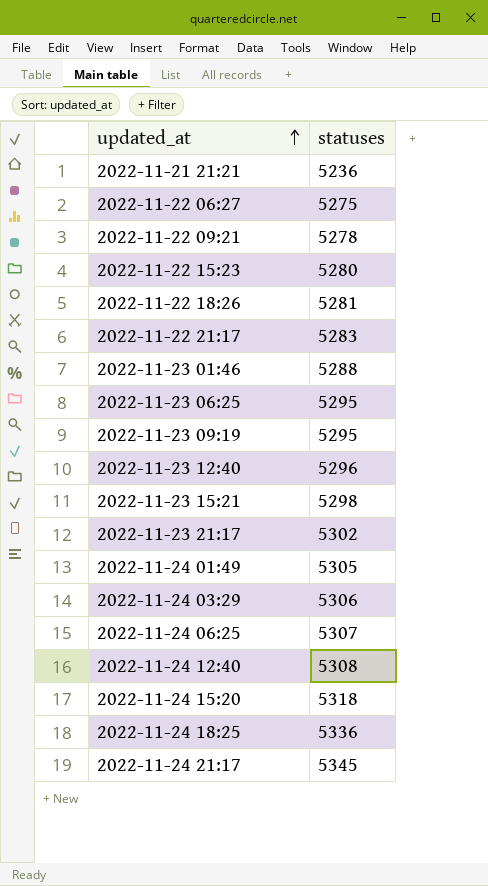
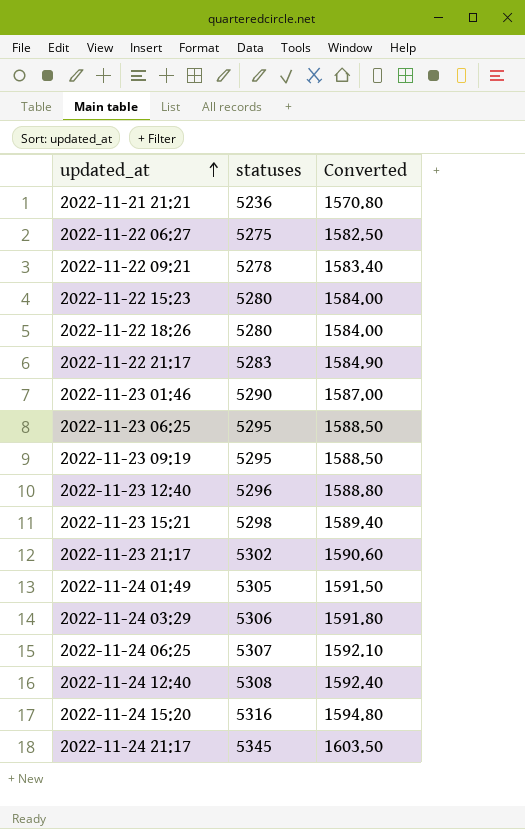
column Converted | formula: none -> [statuses] * 0.3
row 2022-11-24 18:25: 5336 -> none
2022-11-22 18:26 | statuses: 5281 -> 5280
2022-11-23 01:46 | statuses: 5288 -> 5290
2022-11-24 15:20 | statuses: 5318 -> 5316

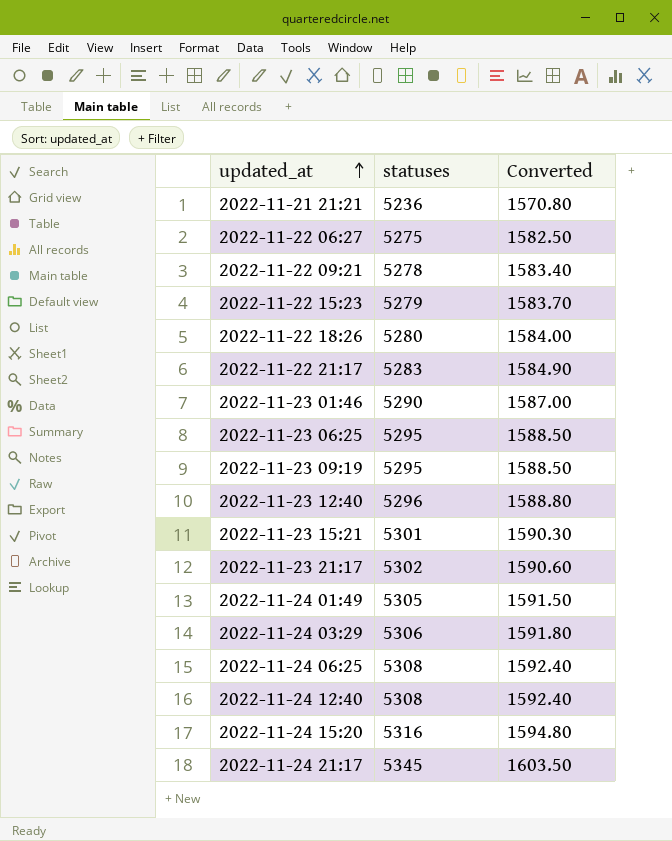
2022-11-22 15:23 | statuses: 5280 -> 5279
2022-11-22 15:23 | Converted: 1584.00 -> 1583.70
2022-11-23 15:21 | statuses: 5298 -> 5301
2022-11-23 15:21 | Converted: 1589.40 -> 1590.30
2022-11-24 06:25 | statuses: 5307 -> 5308
2022-11-24 06:25 | Converted: 1592.10 -> 1592.40

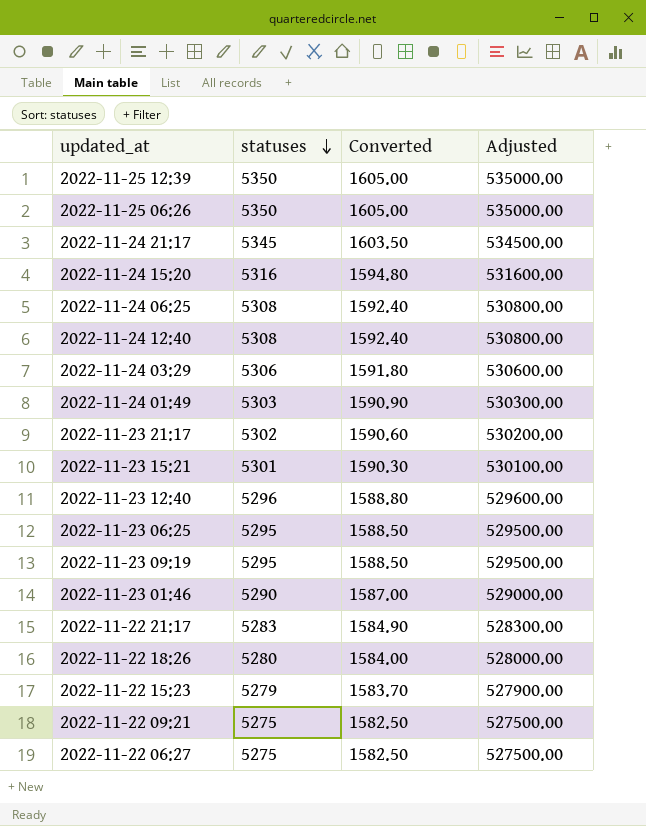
row order: updated_at ascending -> statuses descending
column Adjusted | formula: none -> [statuses] * 100
row 2022-11-21 21:21: 5236 | 1570.80 -> none
row 2022-11-25 12:39: none -> 5350 | 1605.00 | 535000.00
row 2022-11-25 06:26: none -> 5350 | 1605.00 | 535000.00
2022-11-24 01:49 | statuses: 5305 -> 5303
2022-11-24 01:49 | Converted: 1591.50 -> 1590.90
2022-11-22 09:21 | statuses: 5278 -> 5275
2022-11-22 09:21 | Converted: 1583.40 -> 1582.50

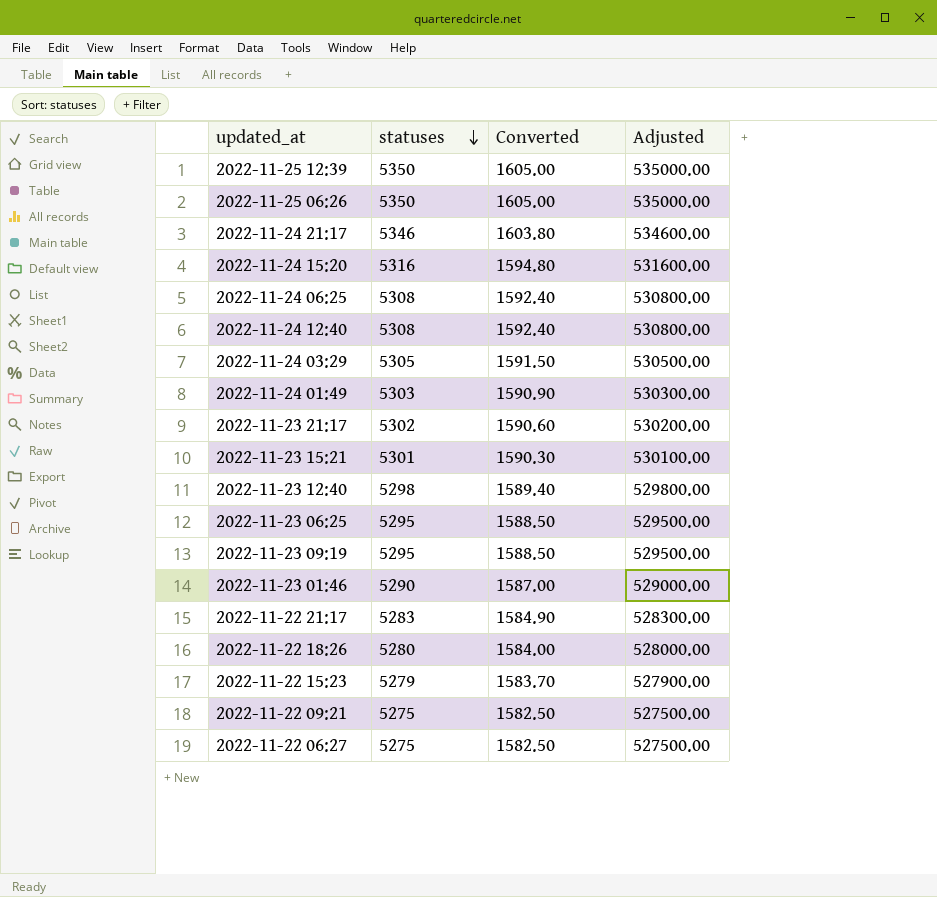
2022-11-24 21:17 | statuses: 5345 -> 5346
2022-11-24 21:17 | Converted: 1603.50 -> 1603.80
2022-11-24 21:17 | Adjusted: 534500.00 -> 534600.00
2022-11-24 03:29 | statuses: 5306 -> 5305
2022-11-24 03:29 | Converted: 1591.80 -> 1591.50
2022-11-24 03:29 | Adjusted: 530600.00 -> 530500.00
2022-11-23 12:40 | statuses: 5296 -> 5298
2022-11-23 12:40 | Converted: 1588.80 -> 1589.40
2022-11-23 12:40 | Adjusted: 529600.00 -> 529800.00

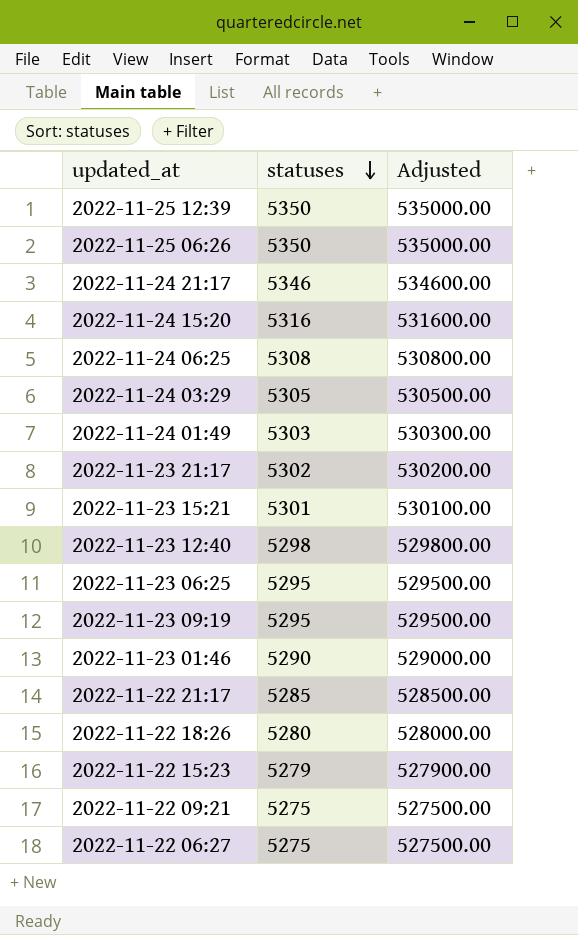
column Converted | formula: [statuses] * 0.3 -> none
row 2022-11-24 12:40: 5308 | 1592.40 | 530800.00 -> none
2022-11-22 21:17 | statuses: 5283 -> 5285
2022-11-22 21:17 | Adjusted: 528300.00 -> 528500.00

